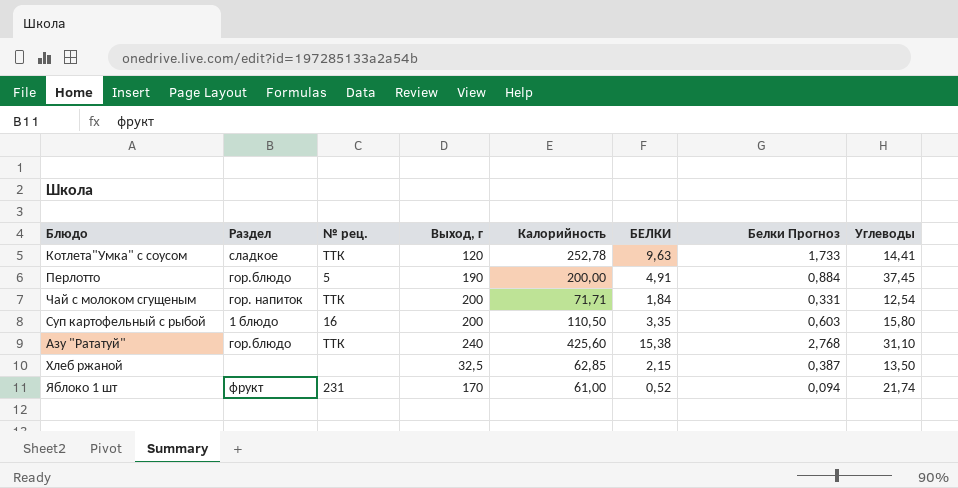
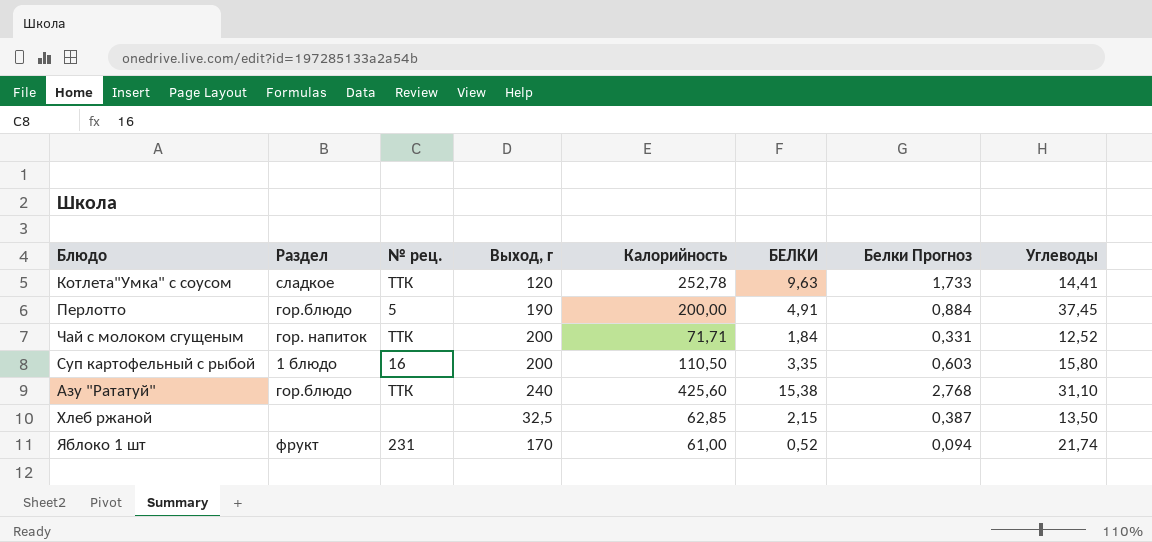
Чай с молоком сгущеным | Углеводы: 12,54 -> 12,52

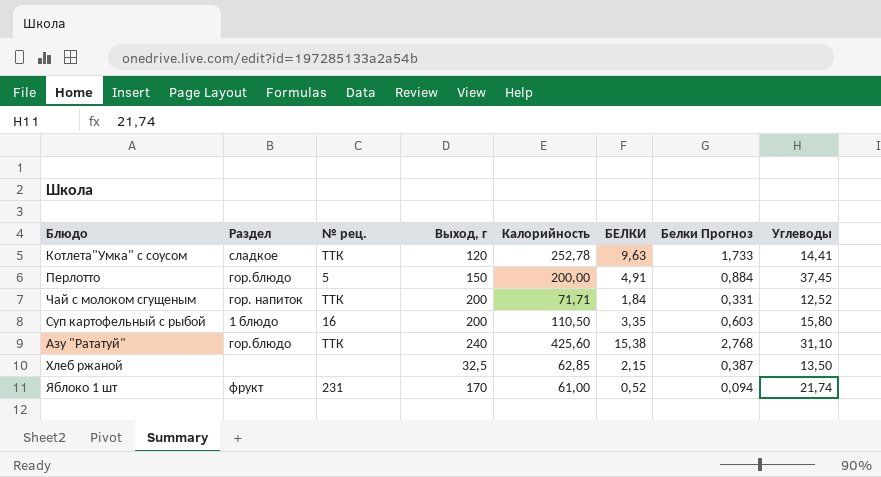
Перлотто | Выход, г: 190 -> 150

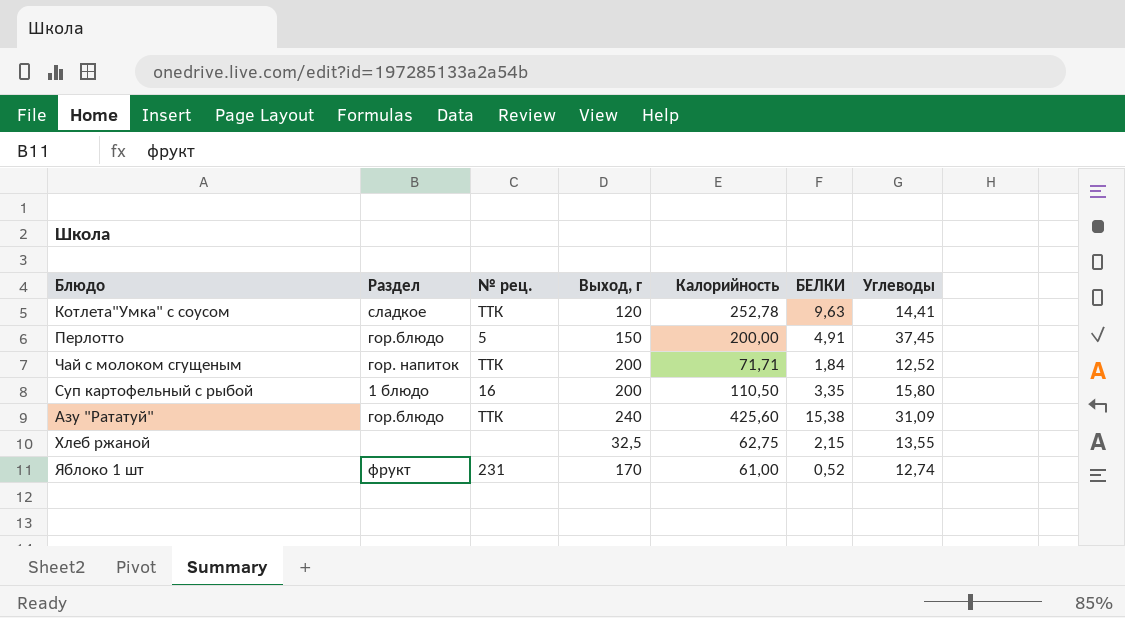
column Белки Прогноз | formula: [БЕЛКИ] * 0,18 -> none
Азу "Рататуй" | Углеводы: 31,10 -> 31,09
Хлеб ржаной | Калорийность: 62,85 -> 62,75
Хлеб ржаной | Углеводы: 13,50 -> 13,55
Яблоко 1 шт | Углеводы: 21,74 -> 12,74

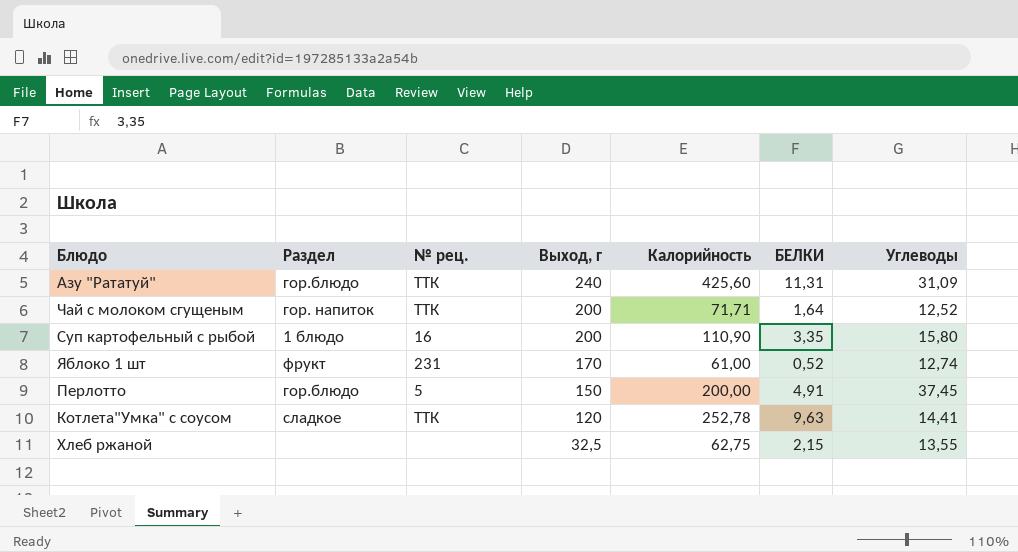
row order: none -> Выход, г descending
Азу "Рататуй" | БЕЛКИ: 15,38 -> 11,31
Чай с молоком сгущеным | БЕЛКИ: 1,84 -> 1,64
Суп картофельный с рыбой | Калорийность: 110,50 -> 110,90

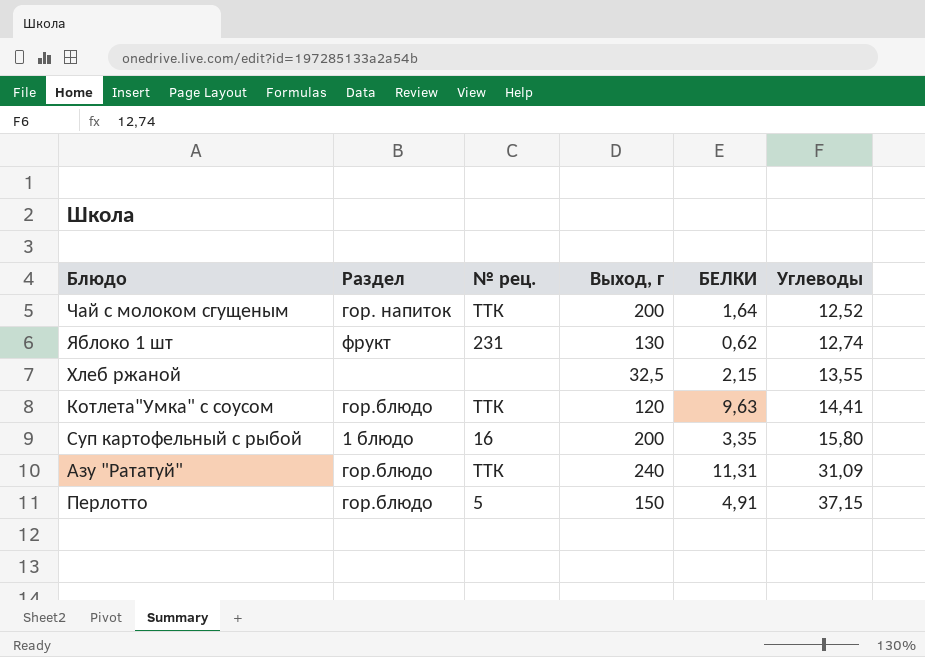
row order: Выход, г descending -> Углеводы ascending
column Калорийность | position: 5 -> none
Яблоко 1 шт | Выход, г: 170 -> 130
Яблоко 1 шт | БЕЛКИ: 0,52 -> 0,62
Котлета"Умка" с соусом | Раздел: сладкое -> гор.блюдо
Перлотто | Углеводы: 37,45 -> 37,15

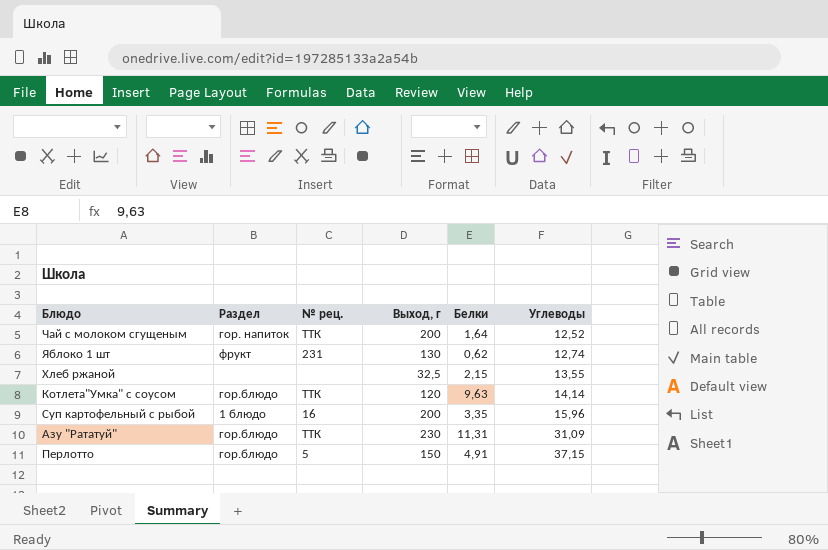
column name: БЕЛКИ -> Белки
Котлета"Умка" с соусом | Углеводы: 14,41 -> 14,14
Суп картофельный с рыбой | Углеводы: 15,80 -> 15,96
Азу "Рататуй" | Выход, г: 240 -> 230

